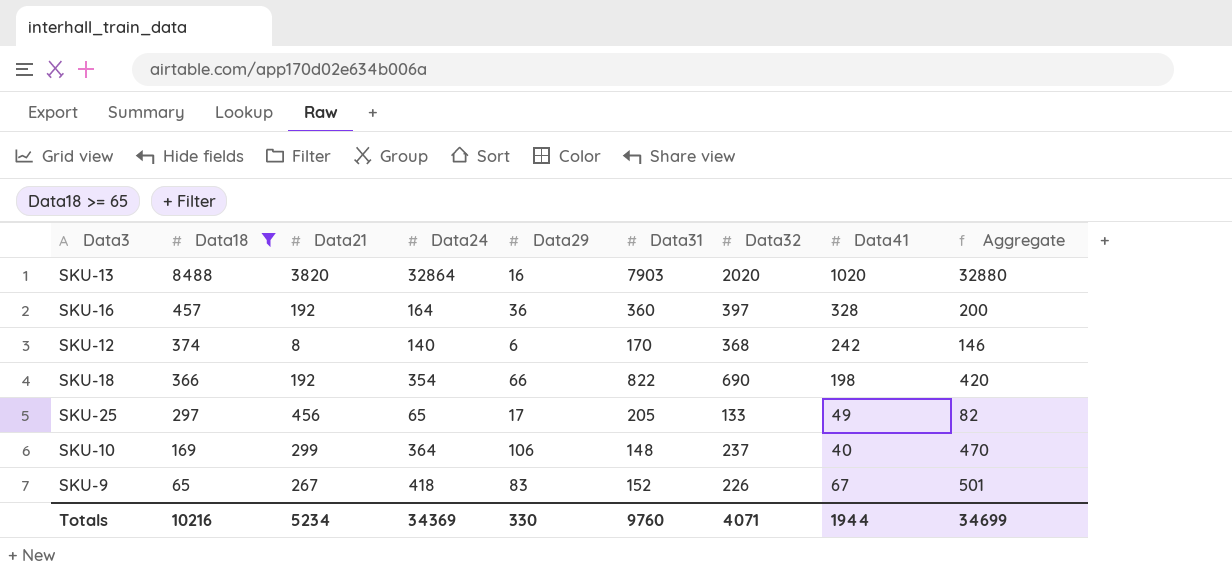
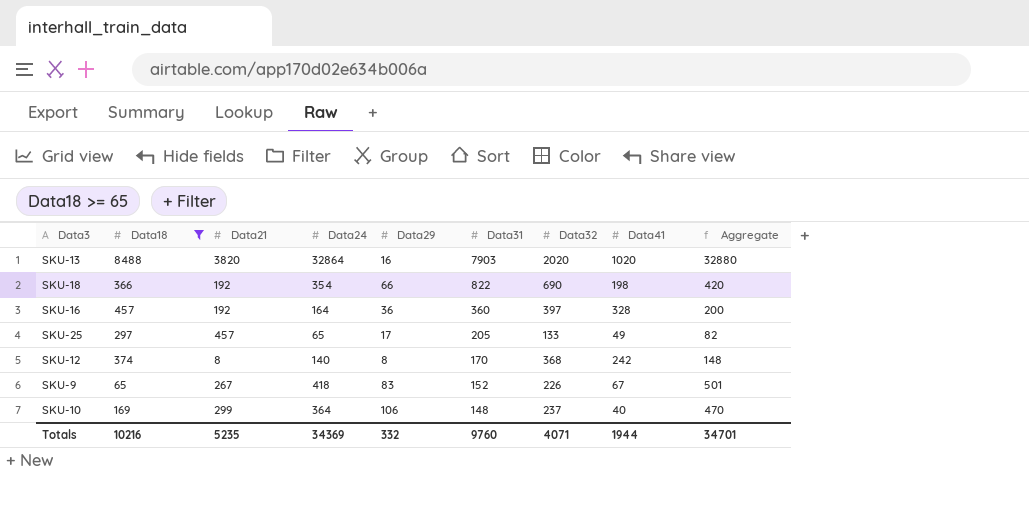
row order: Data18 descending -> Data31 descending
SKU-25 | Data21: 456 -> 457
SKU-12 | Data29: 6 -> 8
SKU-12 | Aggregate: 146 -> 148
Totals | Data21: 5234 -> 5235
Totals | Data29: 330 -> 332
Totals | Aggregate: 34699 -> 34701

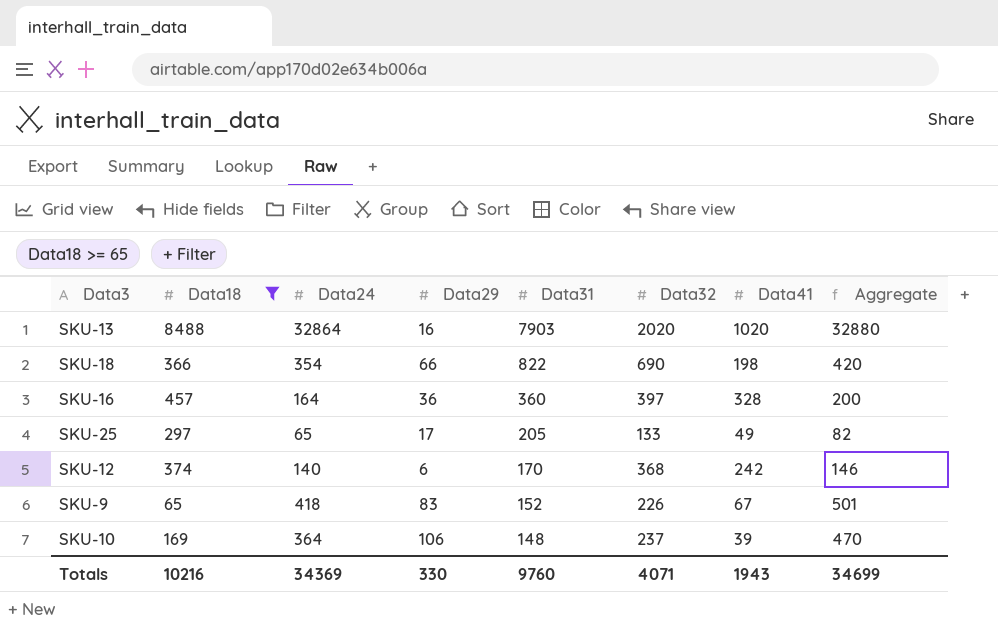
column Data21 | position: 3 -> none
SKU-12 | Data29: 8 -> 6
SKU-12 | Aggregate: 148 -> 146
SKU-10 | Data41: 40 -> 39
Totals | Data29: 332 -> 330
Totals | Data41: 1944 -> 1943
Totals | Aggregate: 34701 -> 34699

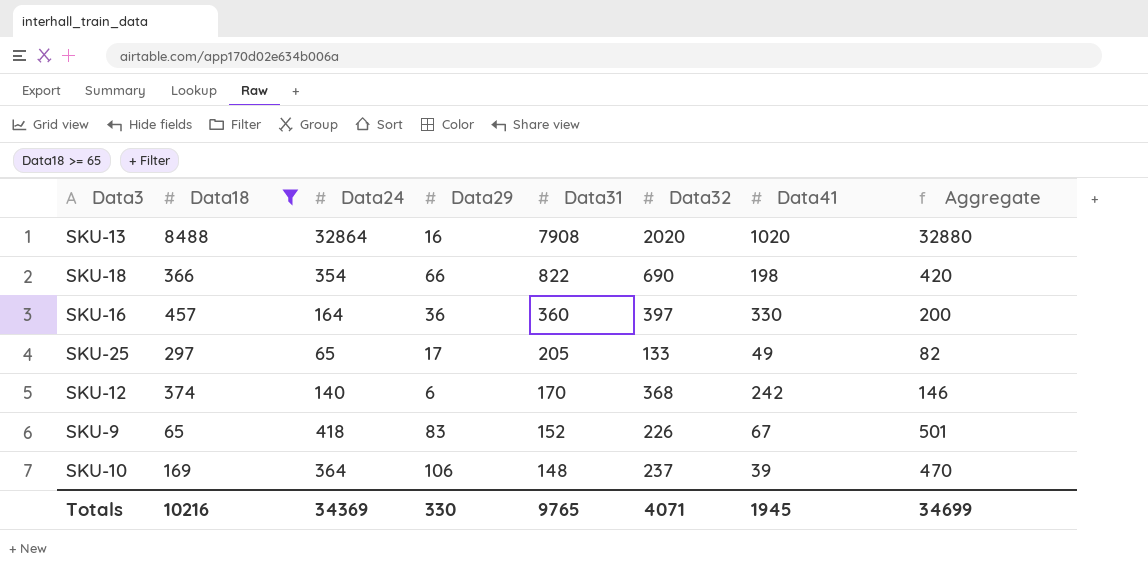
SKU-13 | Data31: 7903 -> 7908
SKU-16 | Data41: 328 -> 330
Totals | Data31: 9760 -> 9765
Totals | Data41: 1943 -> 1945

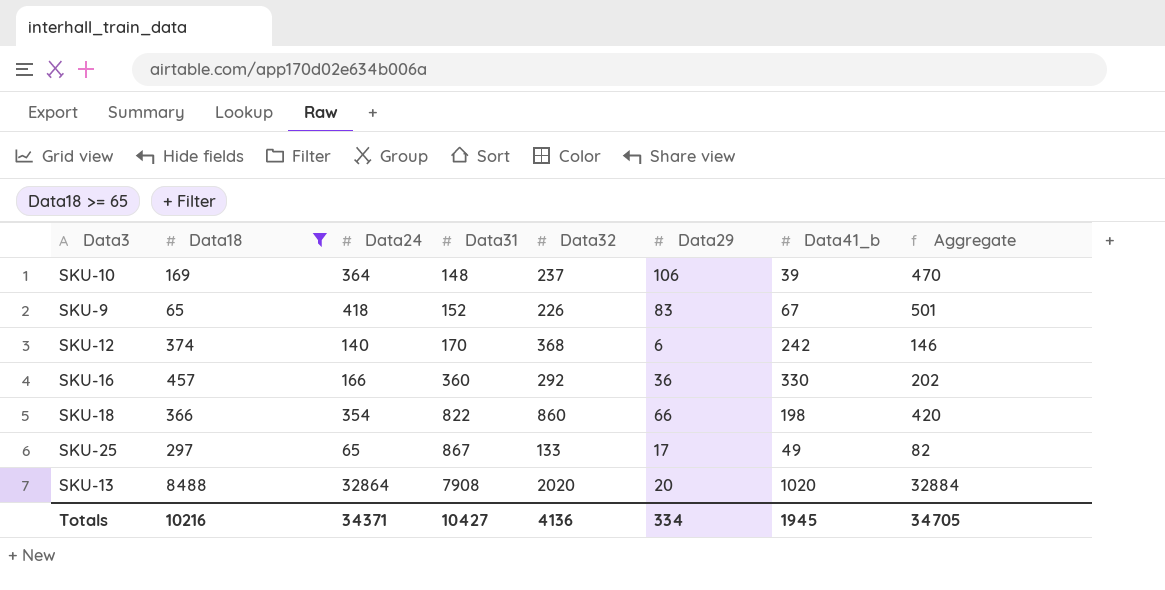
row order: Data31 descending -> Data31 ascending
column Data29 | position: 4 -> 6
column name: Data41 -> Data41_b
SKU-16 | Data24: 164 -> 166
SKU-16 | Data32: 397 -> 292
SKU-16 | Aggregate: 200 -> 202
SKU-18 | Data32: 690 -> 860
SKU-25 | Data31: 205 -> 867
SKU-13 | Data29: 16 -> 20
SKU-13 | Aggregate: 32880 -> 32884
Totals | Data24: 34369 -> 34371
Totals | Data31: 9765 -> 10427
Totals | Data32: 4071 -> 4136
Totals | Data29: 330 -> 334
Totals | Aggregate: 34699 -> 34705

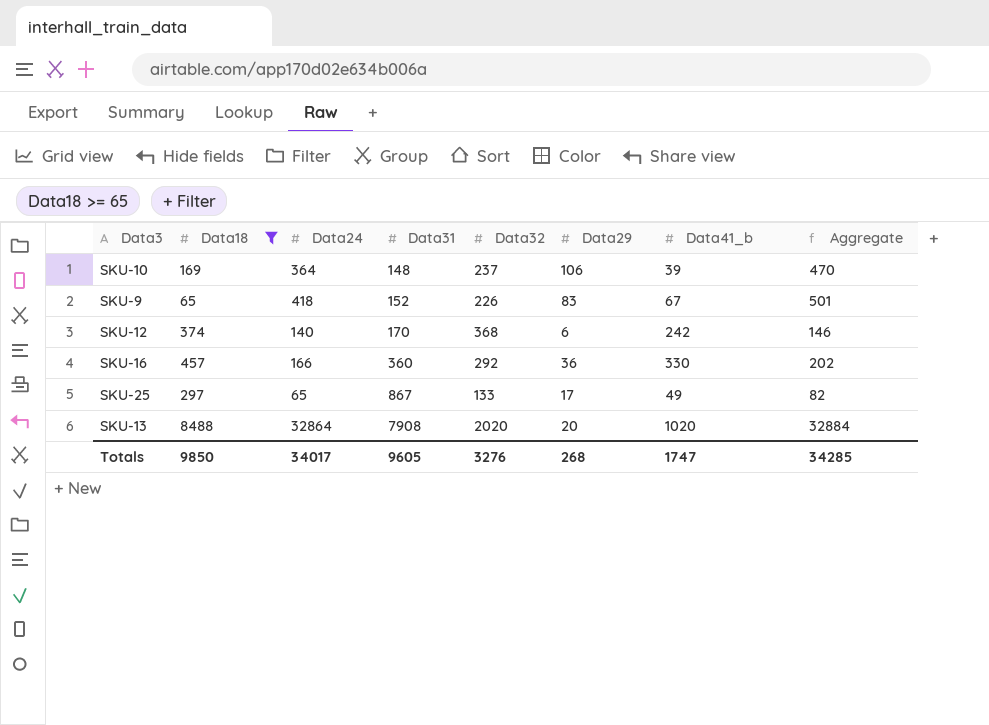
row SKU-18: 366 | 354 | 822 | 860 | 66 | 198 | 420 -> none
Totals | Data18: 10216 -> 9850
Totals | Data24: 34371 -> 34017
Totals | Data31: 10427 -> 9605
Totals | Data32: 4136 -> 3276
Totals | Data29: 334 -> 268
Totals | Data41_b: 1945 -> 1747
Totals | Aggregate: 34705 -> 34285

